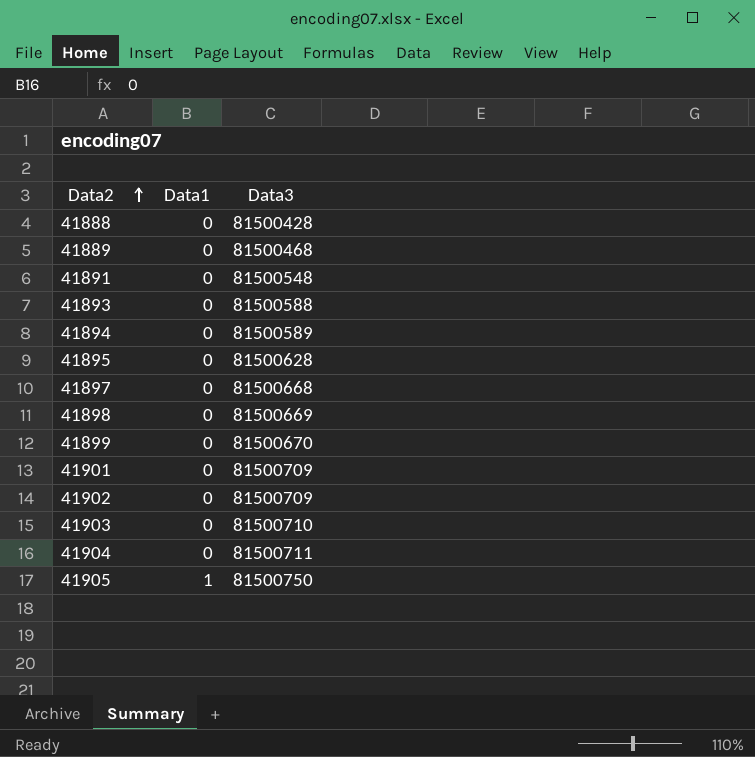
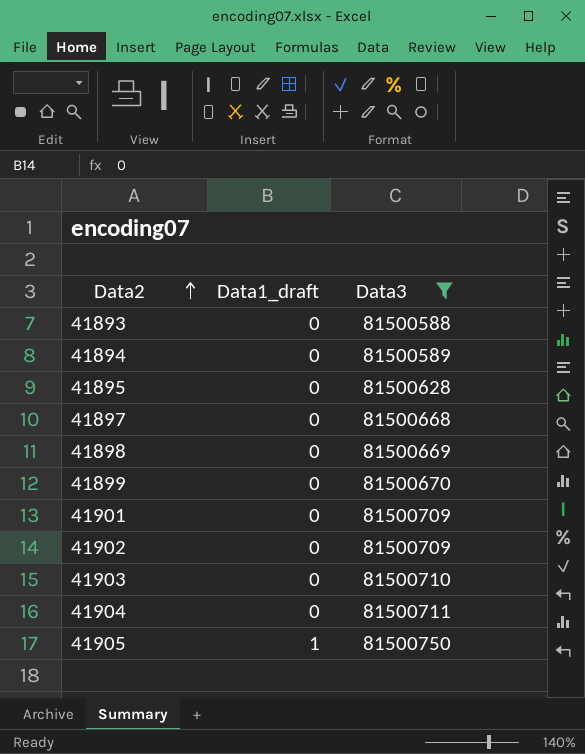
filter: none -> Data3 >= 81500588
column name: Data1 -> Data1_draft

